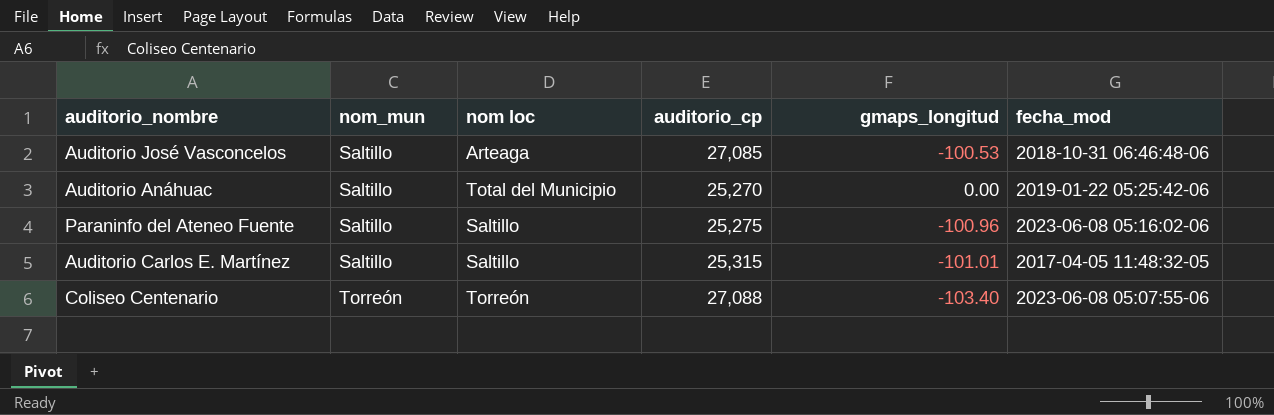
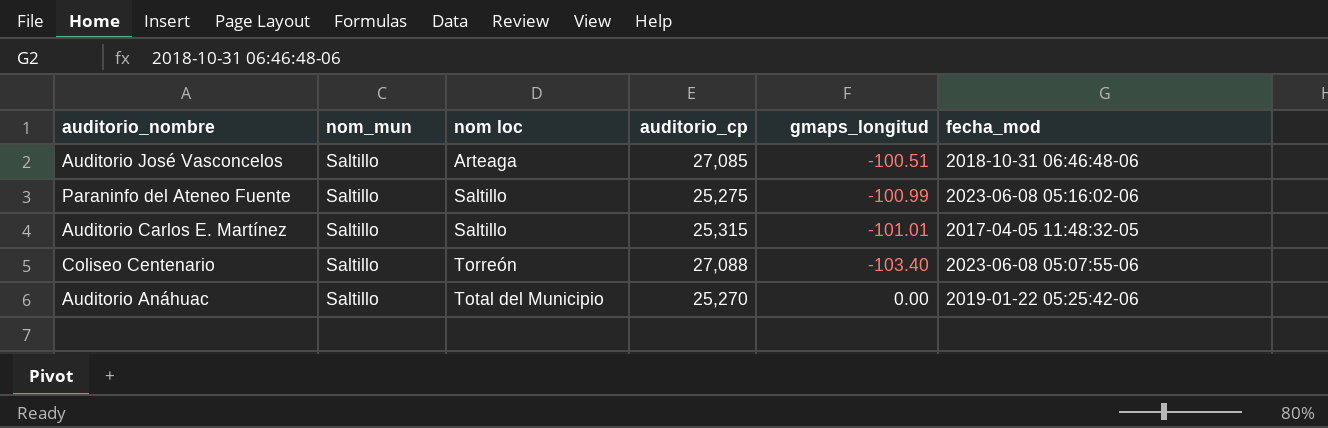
row order: nom_mun ascending -> nom loc ascending
Auditorio José Vasconcelos | gmaps_longitud: -100.53 -> -100.51
Paraninfo del Ateneo Fuente | gmaps_longitud: -100.96 -> -100.99
Coliseo Centenario | nom_mun: Torreón -> Saltillo

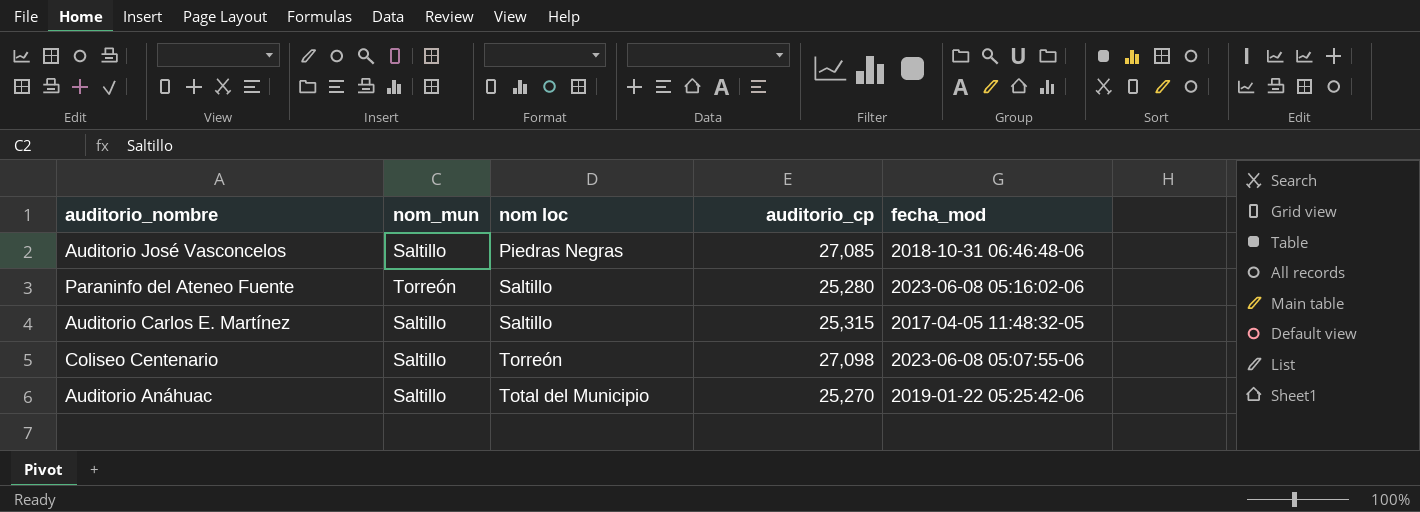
column gmaps_longitud | position: 5 -> none
Auditorio José Vasconcelos | nom loc: Arteaga -> Piedras Negras
Paraninfo del Ateneo Fuente | nom_mun: Saltillo -> Torreón
Paraninfo del Ateneo Fuente | auditorio_cp: 25,275 -> 25,280
Coliseo Centenario | auditorio_cp: 27,088 -> 27,098

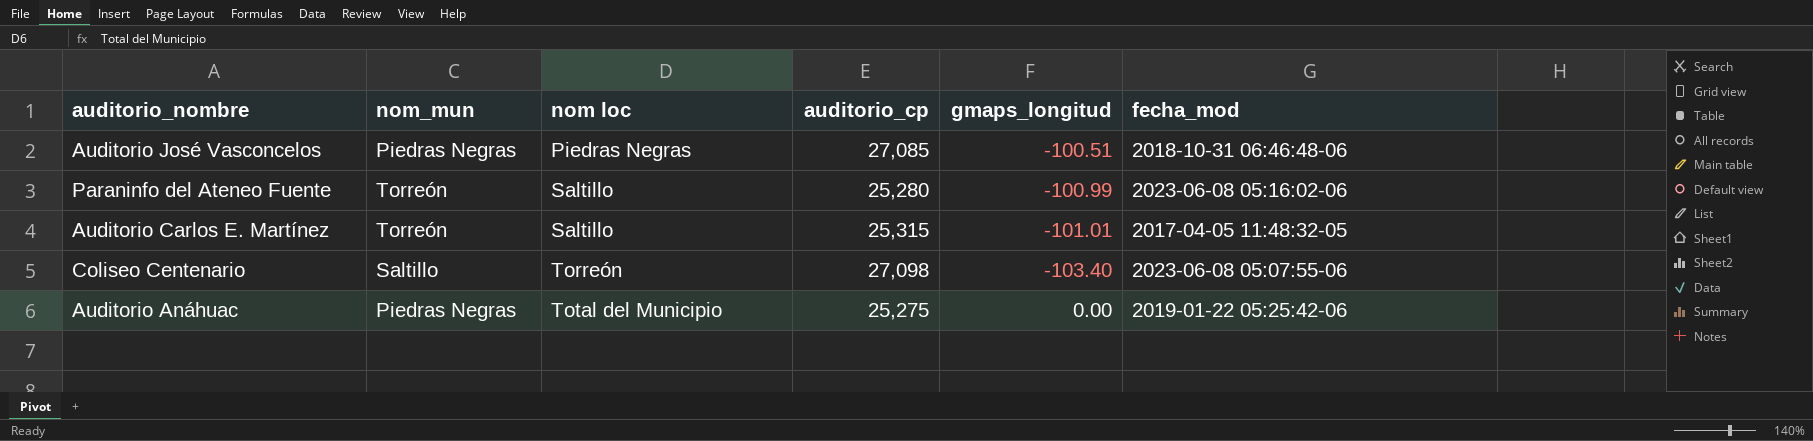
column gmaps_longitud | position: none -> 5
Auditorio José Vasconcelos | nom_mun: Saltillo -> Piedras Negras
Auditorio Carlos E. Martínez | nom_mun: Saltillo -> Torreón
Auditorio Anáhuac | nom_mun: Saltillo -> Piedras Negras
Auditorio Anáhuac | auditorio_cp: 25,270 -> 25,275

